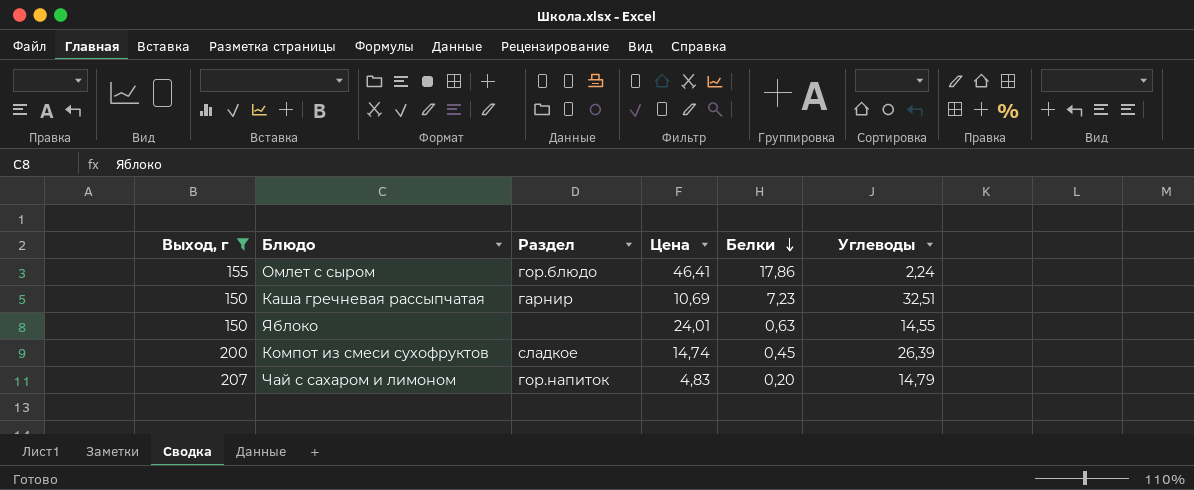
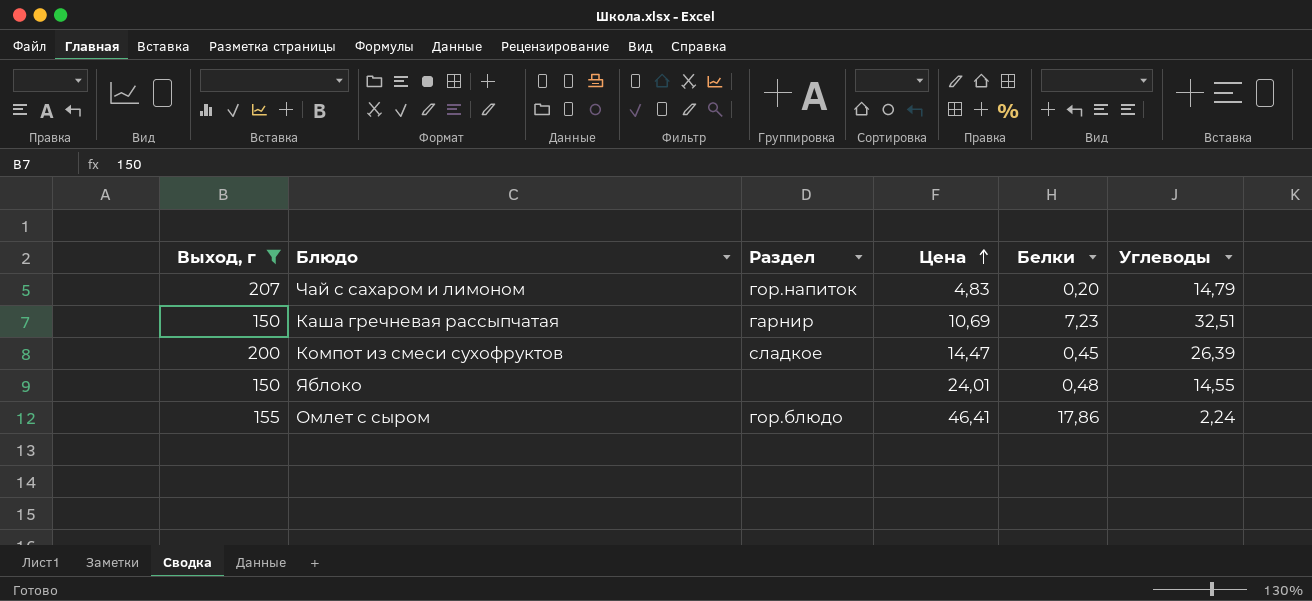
row order: Белки descending -> Цена ascending
Компот из смеси сухофруктов | Цена: 14,74 -> 14,47
Яблоко | Белки: 0,63 -> 0,48

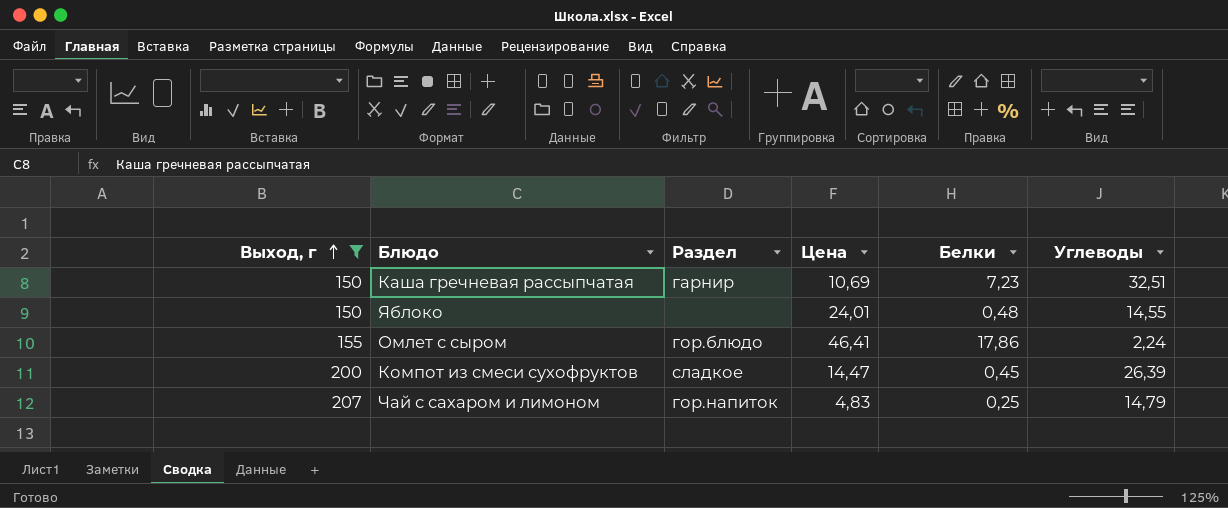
row order: Цена ascending -> Выход, г ascending
Чай с сахаром и лимоном | Белки: 0,20 -> 0,25

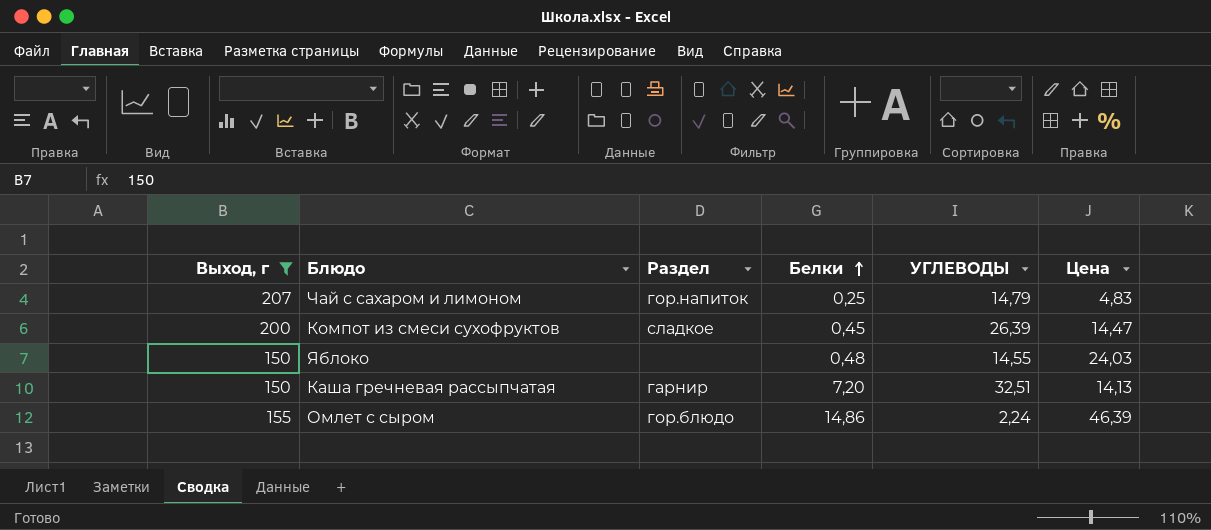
row order: Выход, г ascending -> Белки ascending
column name: Углеводы -> УГЛЕВОДЫ
column Цена | position: 4 -> 6
Яблоко | Цена: 24,01 -> 24,03
Каша гречневая рассыпчатая | Белки: 7,23 -> 7,20
Каша гречневая рассыпчатая | Цена: 10,69 -> 14,13
Омлет с сыром | Белки: 17,86 -> 14,86
Омлет с сыром | Цена: 46,41 -> 46,39

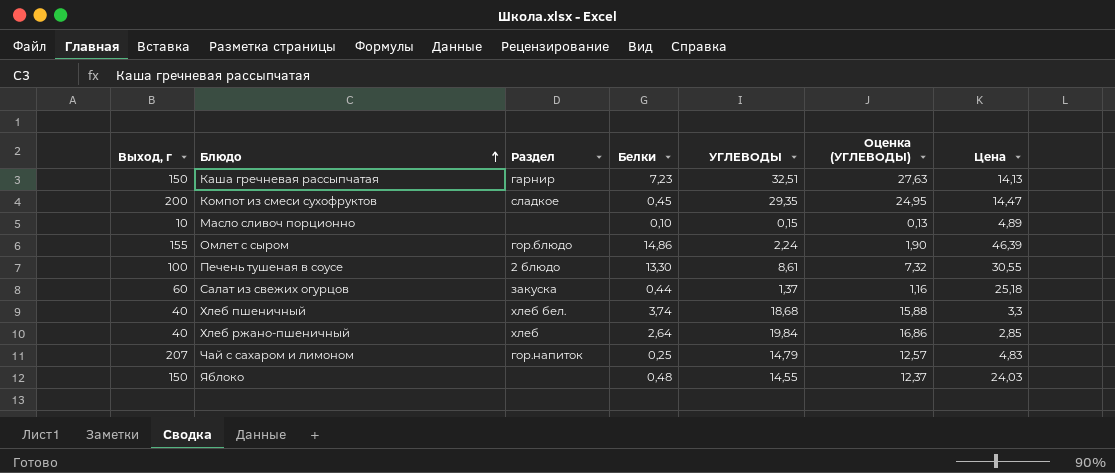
filter: Выход, г >= 150 -> none
row order: Белки ascending -> Блюдо ascending
column Оценка (УГЛЕВОДЫ) | formula: none -> [УГЛЕВОДЫ] * 0,85
Каша гречневая рассыпчатая | Белки: 7,20 -> 7,23
Компот из смеси сухофруктов | УГЛЕВОДЫ: 26,39 -> 29,35

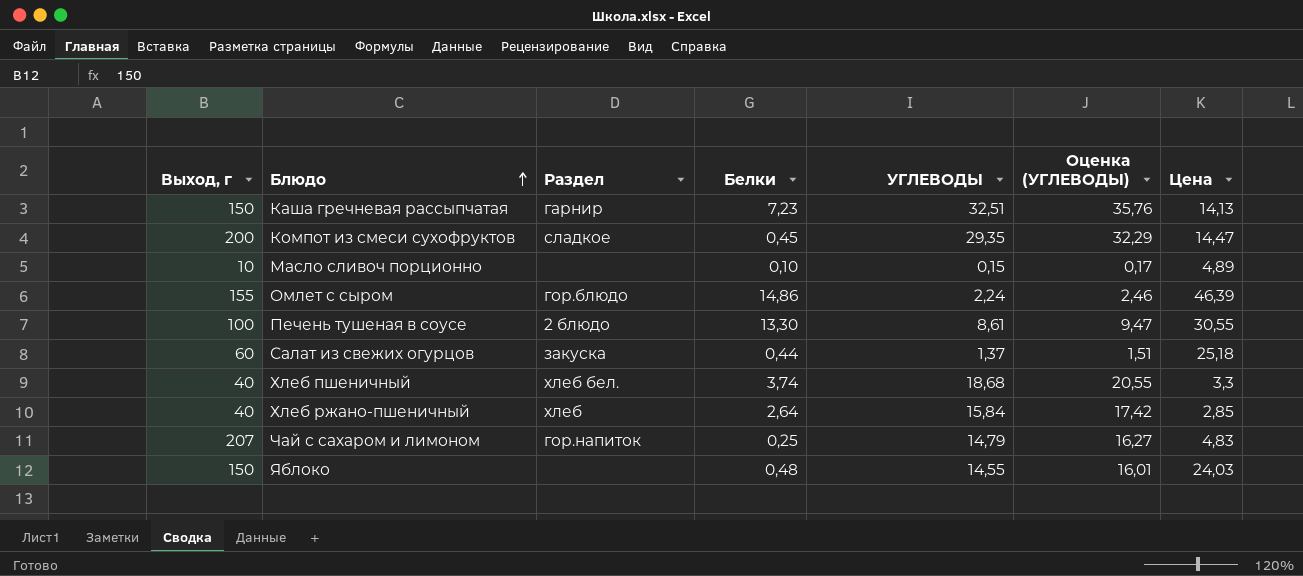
column Оценка (УГЛЕВОДЫ) | formula: [УГЛЕВОДЫ] * 0,85 -> [УГЛЕВОДЫ] * 1,1
Хлеб ржано-пшеничный | УГЛЕВОДЫ: 19,84 -> 15,84

